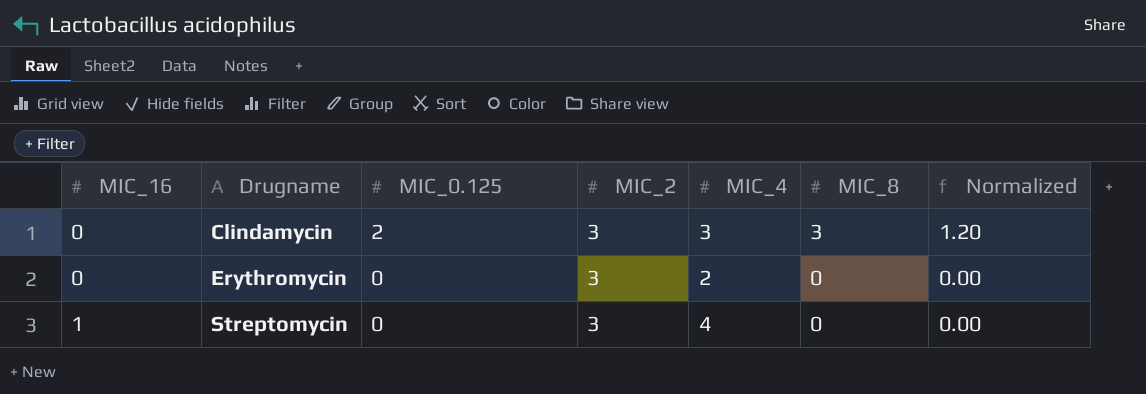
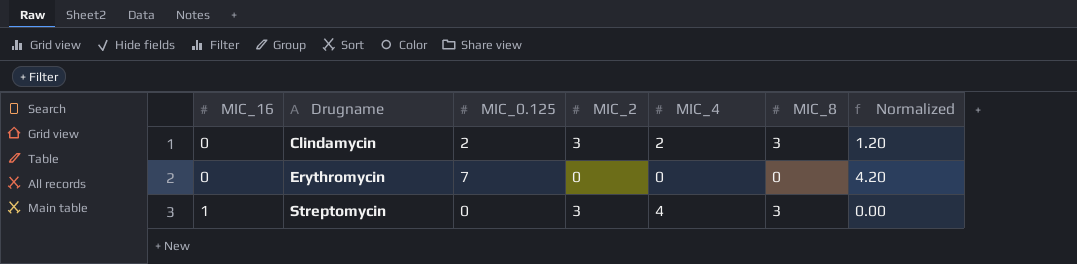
Clindamycin | MIC_4: 3 -> 2
Erythromycin | MIC_0.125: 0 -> 7
Erythromycin | MIC_2: 3 -> 0
Erythromycin | MIC_4: 2 -> 0
Erythromycin | Normalized: 0.00 -> 4.20
Streptomycin | MIC_8: 0 -> 3

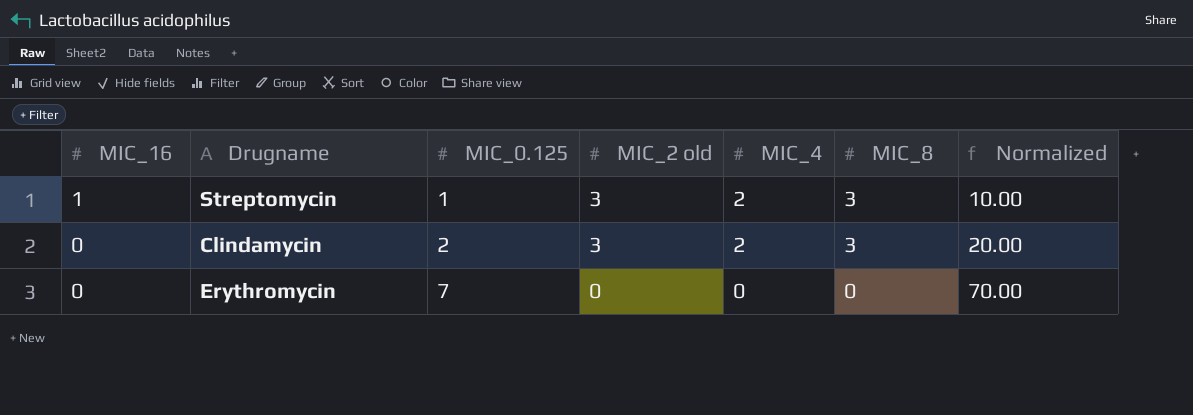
row order: MIC_16 ascending -> MIC_16 descending
column name: MIC_2 -> MIC_2 old
column Normalized | formula: [MIC_0.125] * 0.6 -> [MIC_0.125] * 10
Streptomycin | MIC_0.125: 0 -> 1
Streptomycin | MIC_4: 4 -> 2

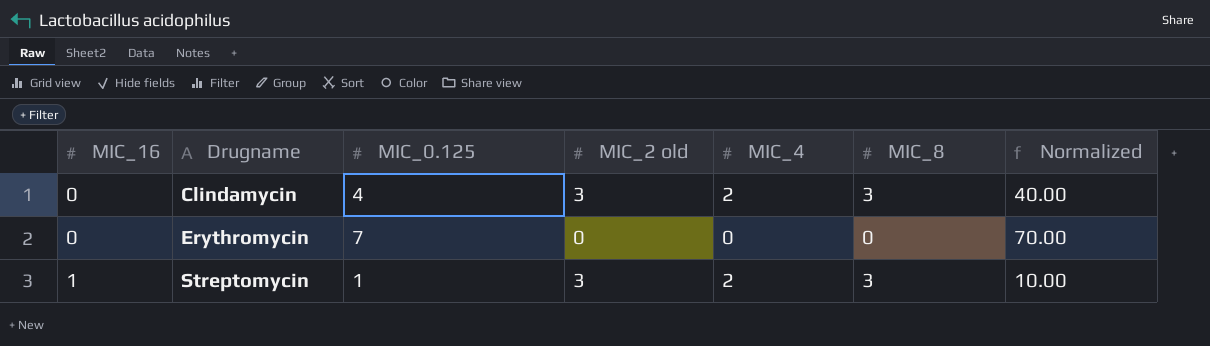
row order: MIC_16 descending -> MIC_16 ascending
Clindamycin | MIC_0.125: 2 -> 4
Clindamycin | Normalized: 20.00 -> 40.00

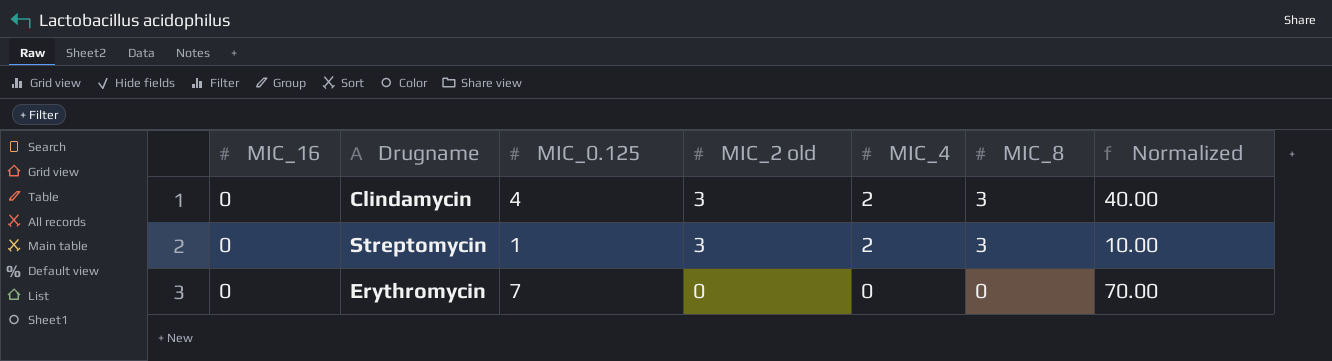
row order: MIC_16 ascending -> MIC_2 old descending
Streptomycin | MIC_16: 1 -> 0

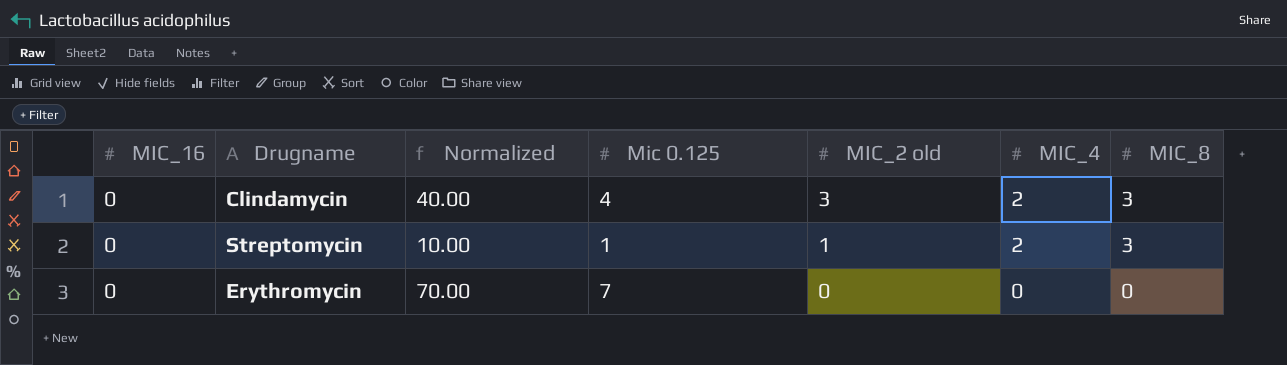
column Normalized | position: 7 -> 3
column name: MIC_0.125 -> Mic 0.125
Streptomycin | MIC_2 old: 3 -> 1

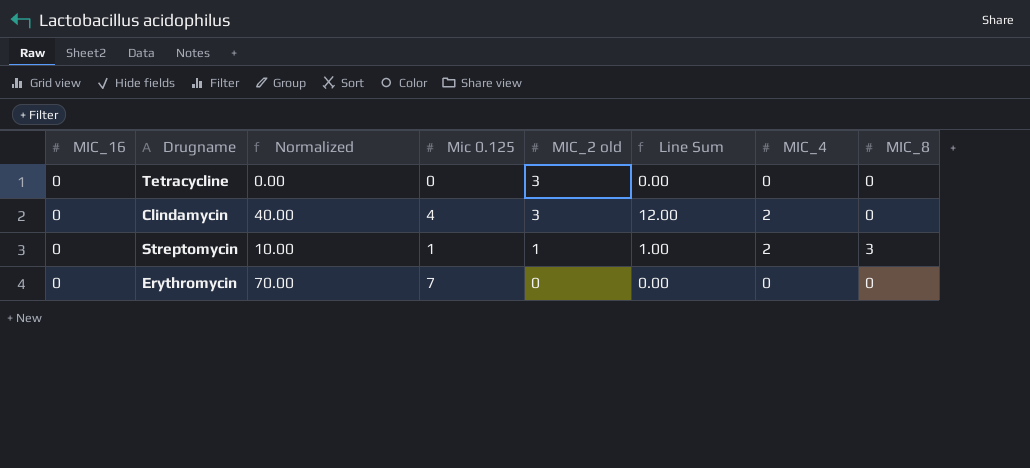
column Line Sum | formula: none -> [Mic 0.125] * [MIC_2 old]
row Tetracycline: none -> 0 | 0.00 | 0 | 3 | 0.00 | 0 | 0
Clindamycin | MIC_8: 3 -> 0

